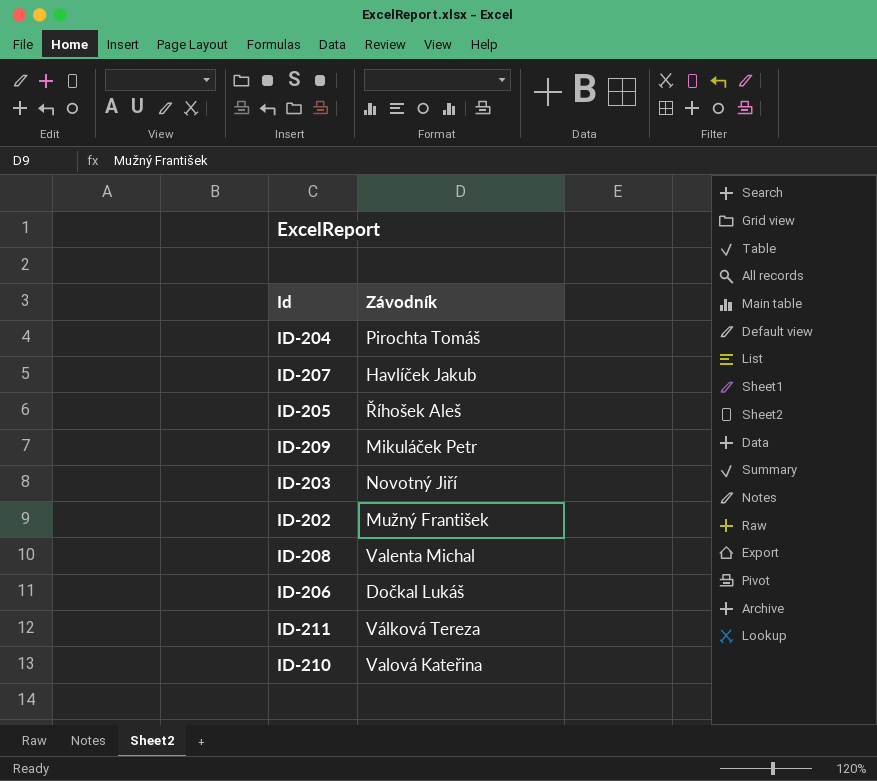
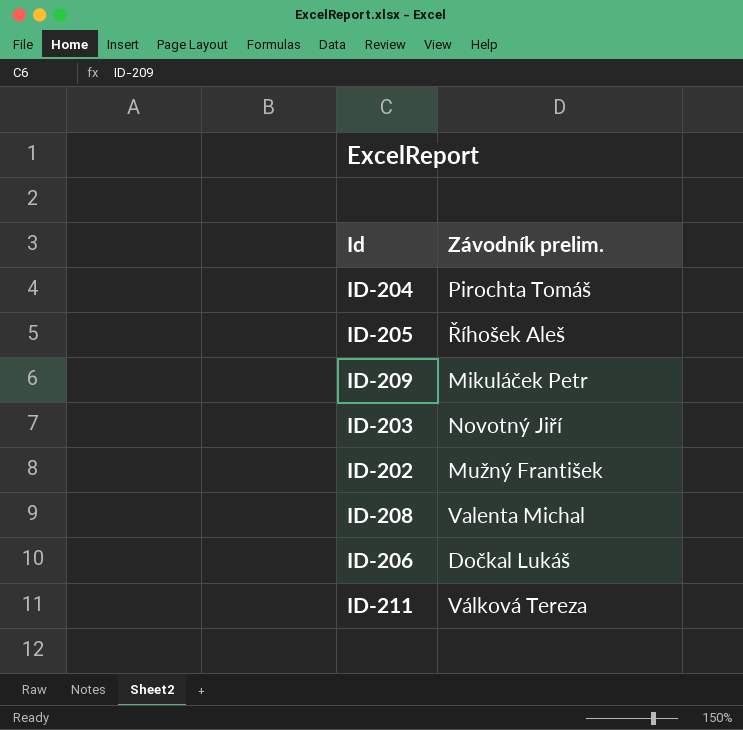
column name: Závodník -> Závodník prelim.
row ID-207: Havlíček Jakub -> none
row ID-210: Valová Kateřina -> none

